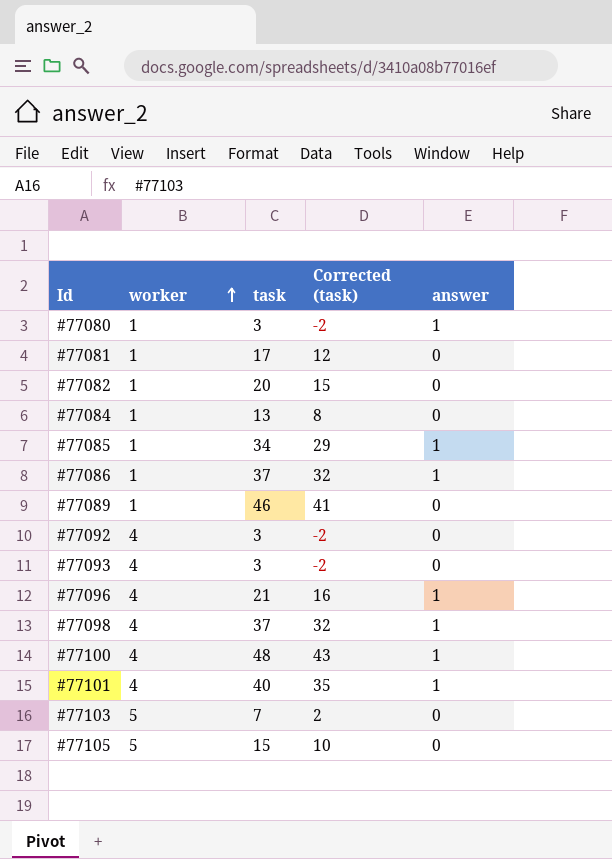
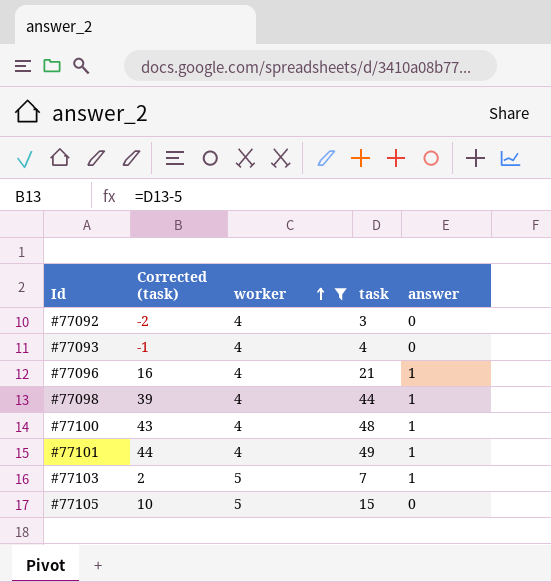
filter: none -> worker != 1
column Corrected (task) | position: 4 -> 2
#77093 | Corrected (task): -2 -> -1
#77093 | task: 3 -> 4
#77098 | Corrected (task): 32 -> 39
#77098 | task: 37 -> 44
#77101 | Corrected (task): 35 -> 44
#77101 | task: 40 -> 49
#77103 | answer: 0 -> 1

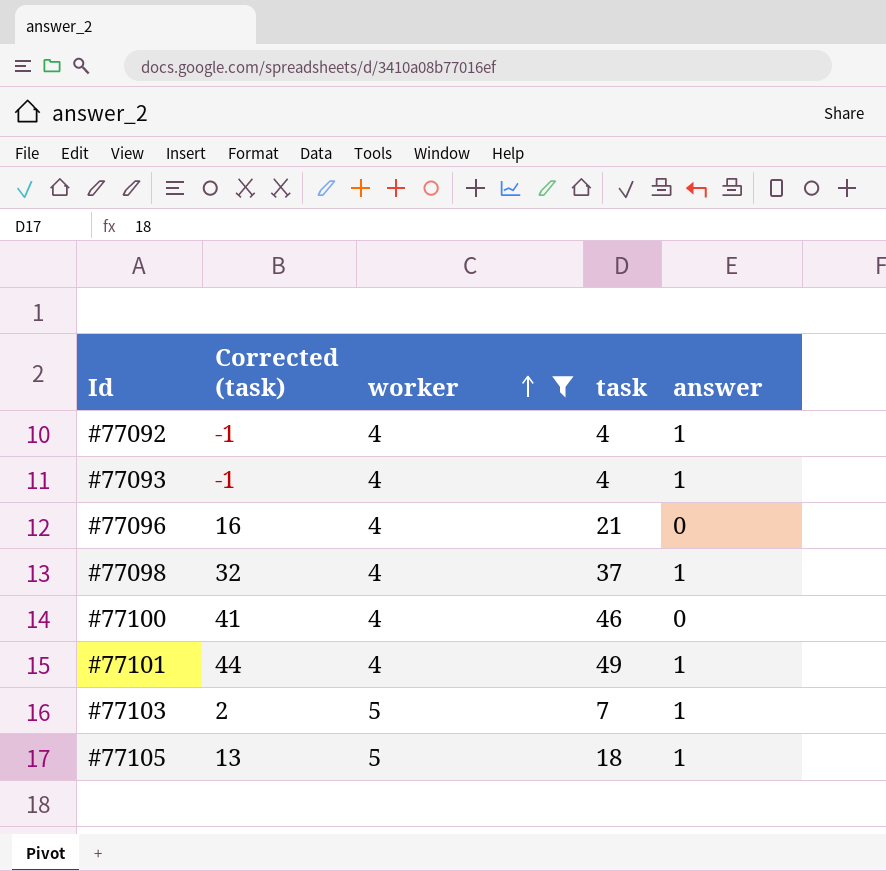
#77092 | Corrected (task): -2 -> -1
#77092 | task: 3 -> 4
#77092 | answer: 0 -> 1
#77093 | answer: 0 -> 1
#77096 | answer: 1 -> 0
#77098 | Corrected (task): 39 -> 32
#77098 | task: 44 -> 37
#77100 | Corrected (task): 43 -> 41
#77100 | task: 48 -> 46
#77100 | answer: 1 -> 0
#77105 | Corrected (task): 10 -> 13
#77105 | task: 15 -> 18
#77105 | answer: 0 -> 1

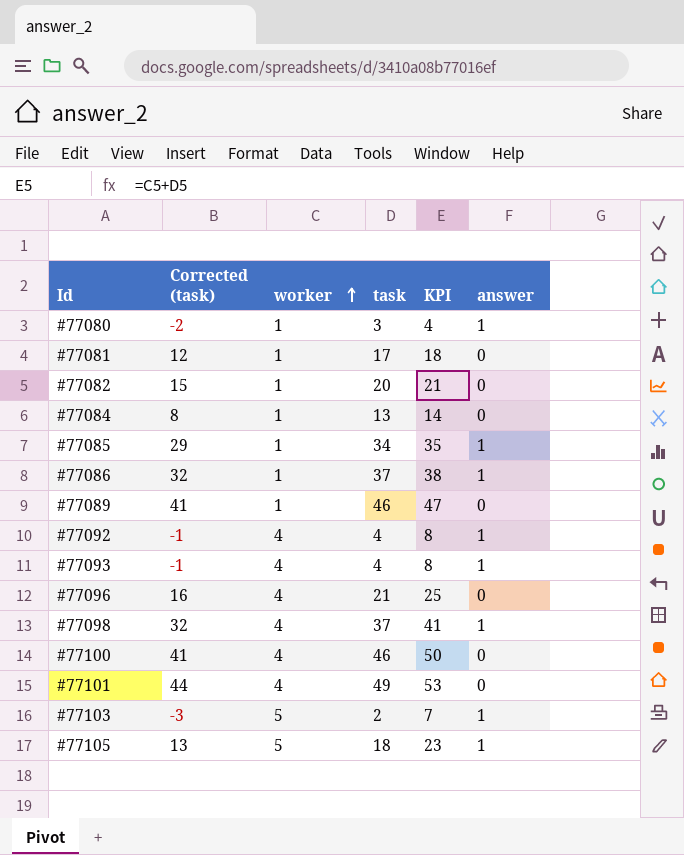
filter: worker != 1 -> none
column KPI | formula: none -> [worker] + [task]
#77101 | answer: 1 -> 0
#77103 | Corrected (task): 2 -> -3
#77103 | task: 7 -> 2

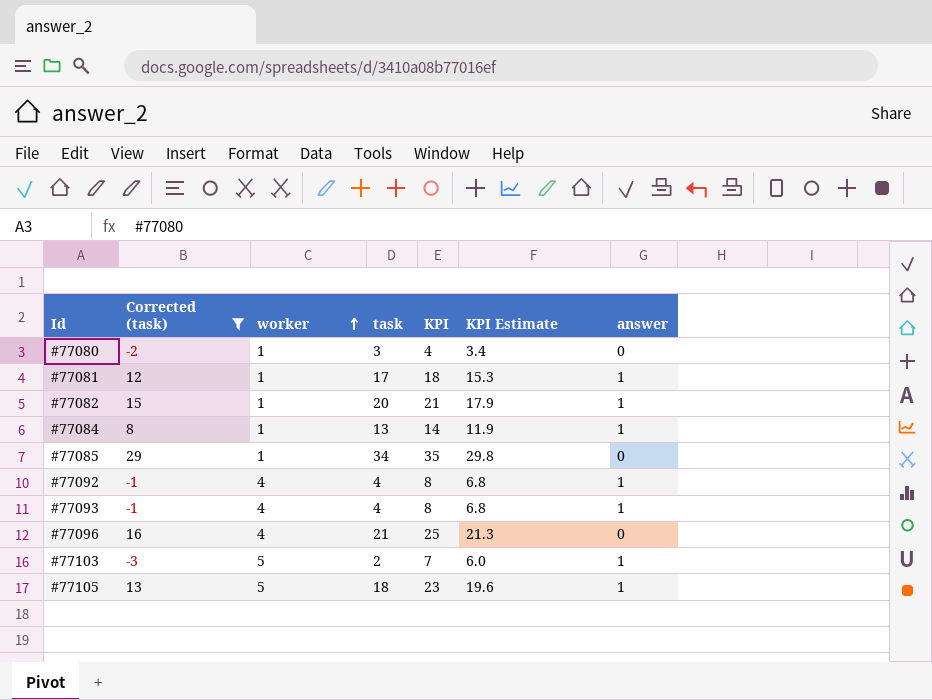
filter: none -> Corrected (task) <= 29
column KPI Estimate | formula: none -> [KPI] * 0.85
#77080 | answer: 1 -> 0
#77081 | answer: 0 -> 1
#77082 | answer: 0 -> 1
#77084 | answer: 0 -> 1
#77085 | answer: 1 -> 0

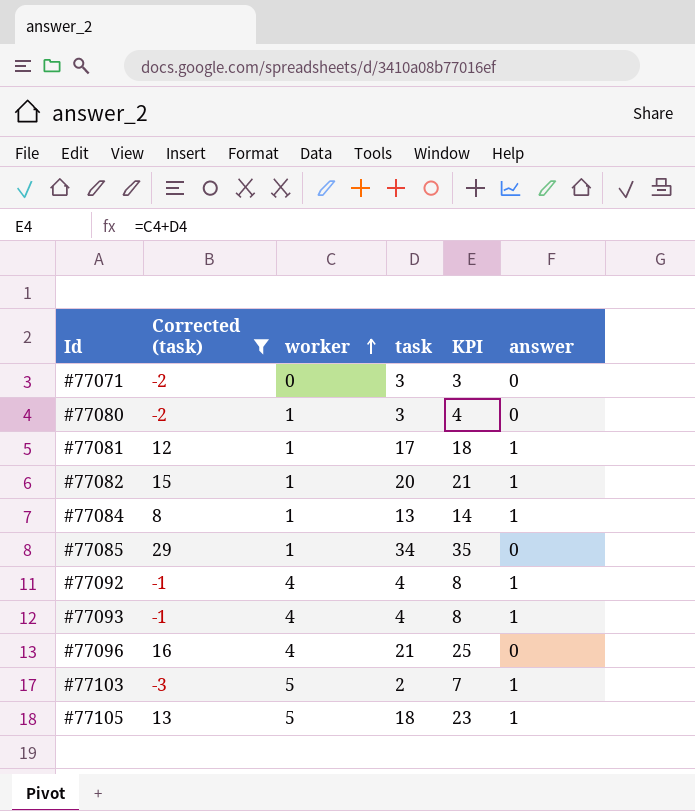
column KPI Estimate | formula: [KPI] * 0.85 -> none
row #77071: none -> -2 | 0 | 3 | 3 | 0

